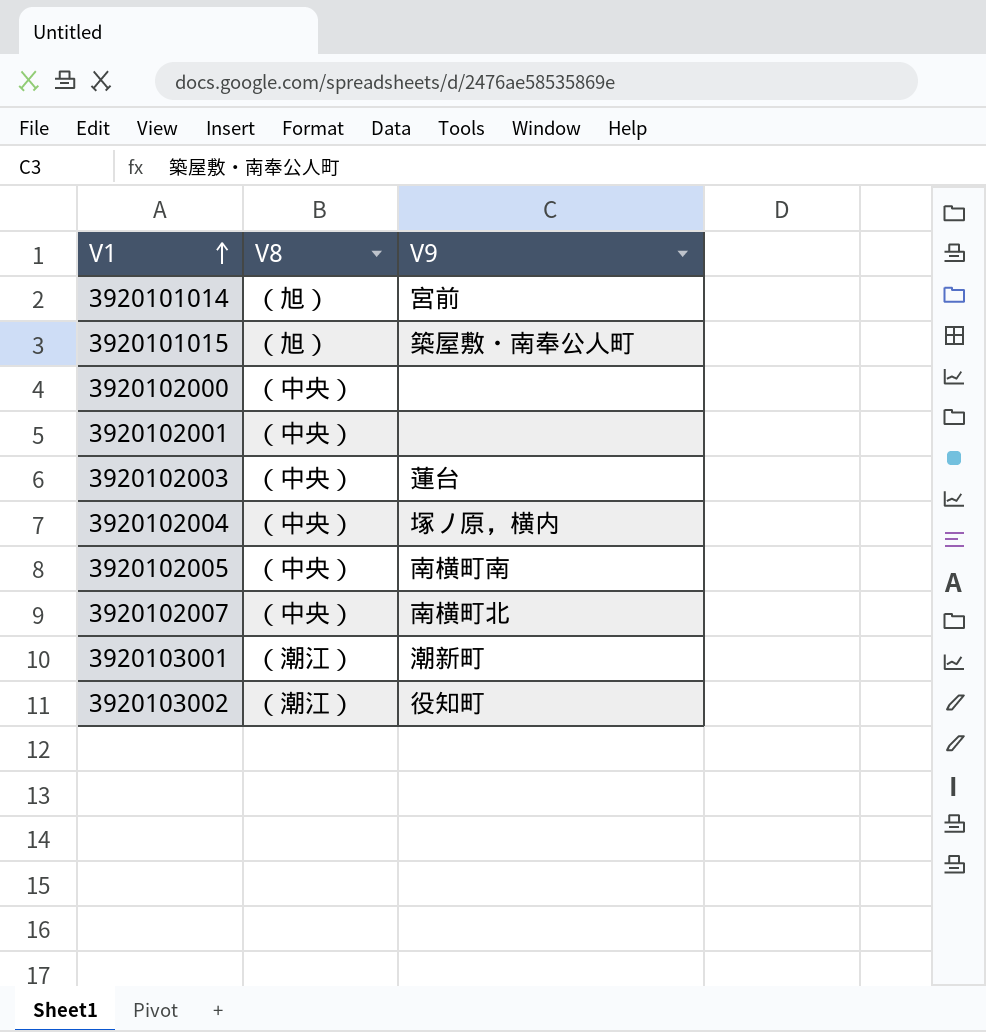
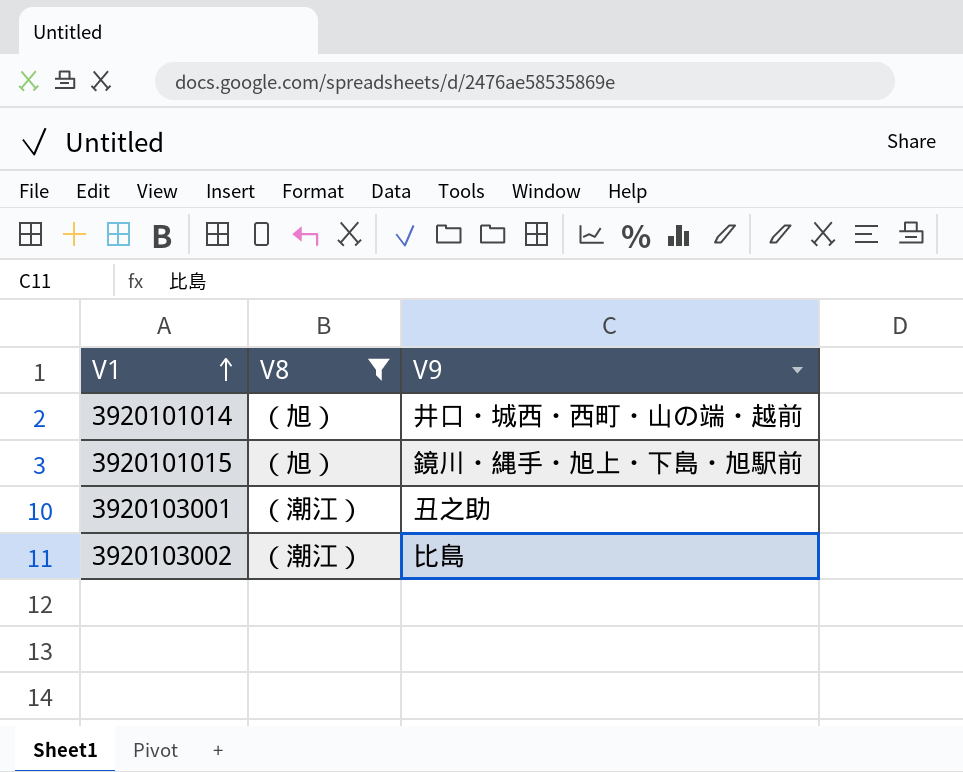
filter: none -> V8 != （中央）
3920101014 | V9: 宮前 -> 井口・城西・西町・山の端・越前
3920101015 | V9: 築屋敷・南奉公人町 -> 鏡川・縄手・旭上・下島・旭駅前
3920103001 | V9: 潮新町 -> 丑之助
3920103002 | V9: 役知町 -> 比島

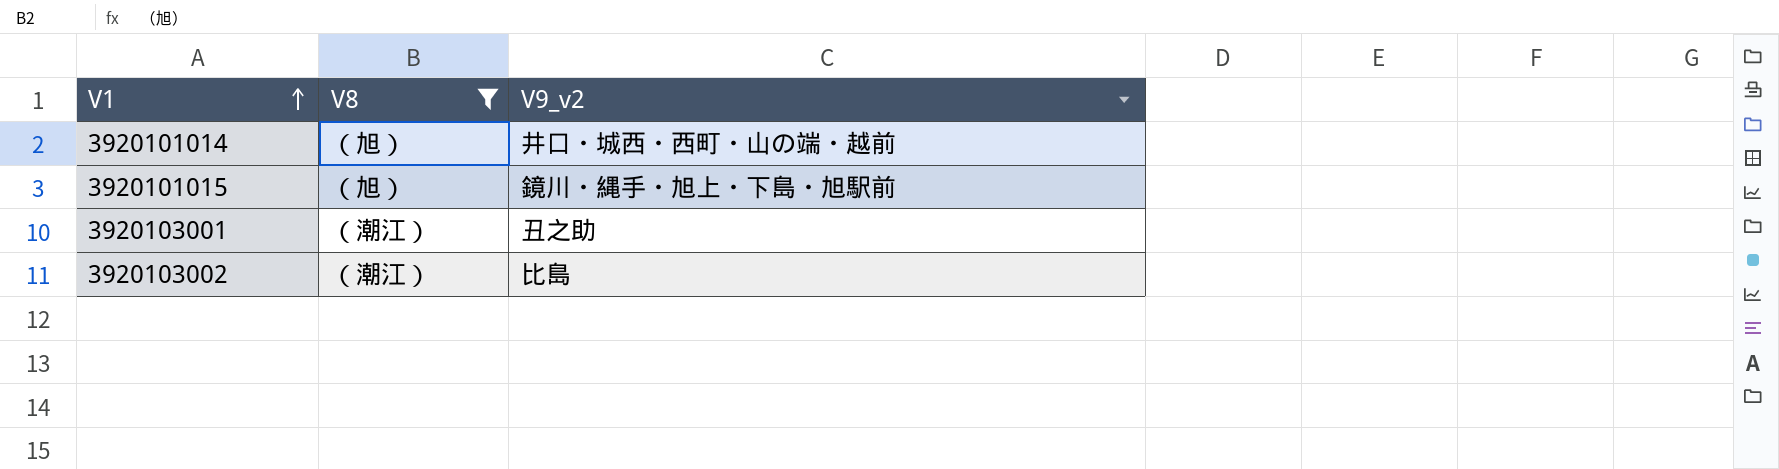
column name: V9 -> V9_v2

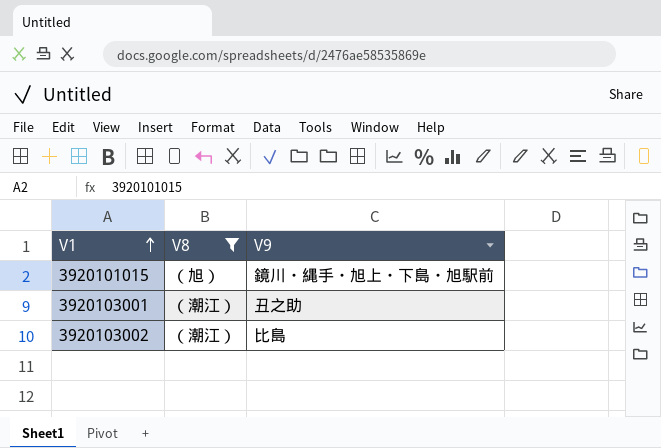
column name: V9_v2 -> V9
row 3920101014: （旭） | 井口・城西・西町・山の端・越前 -> none

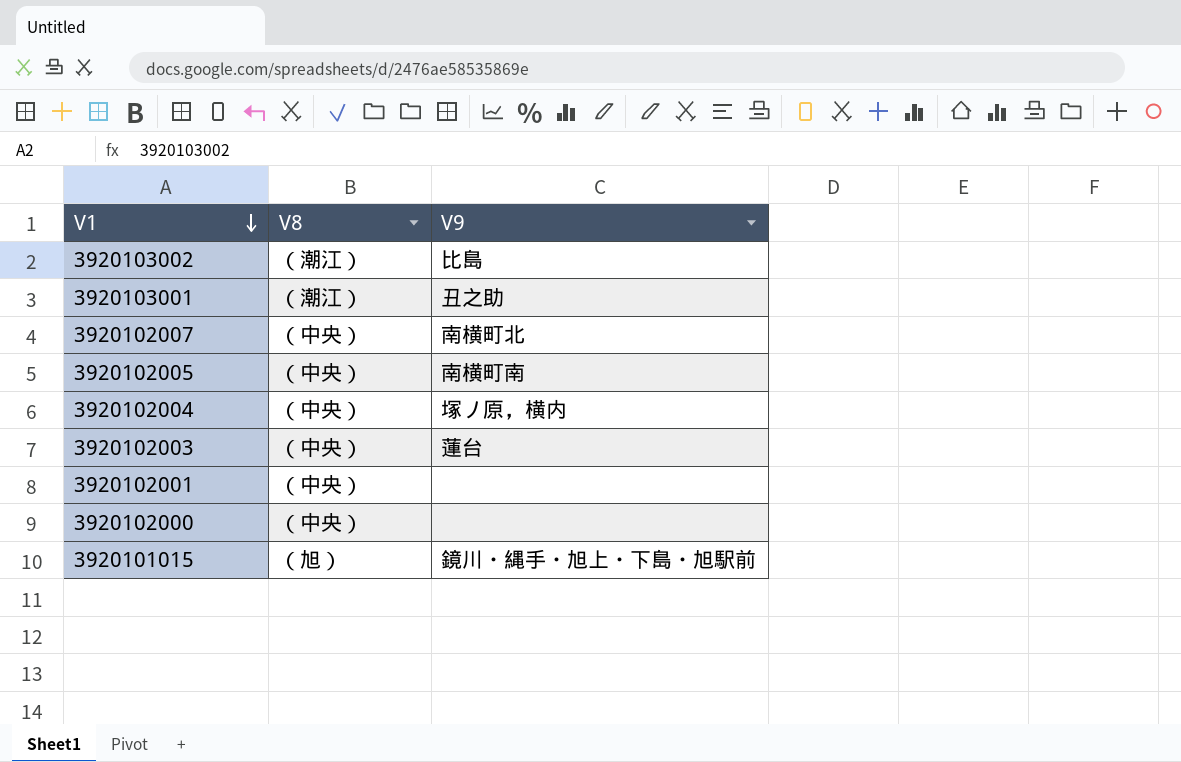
filter: V8 != （中央） -> none
row order: V1 ascending -> V1 descending

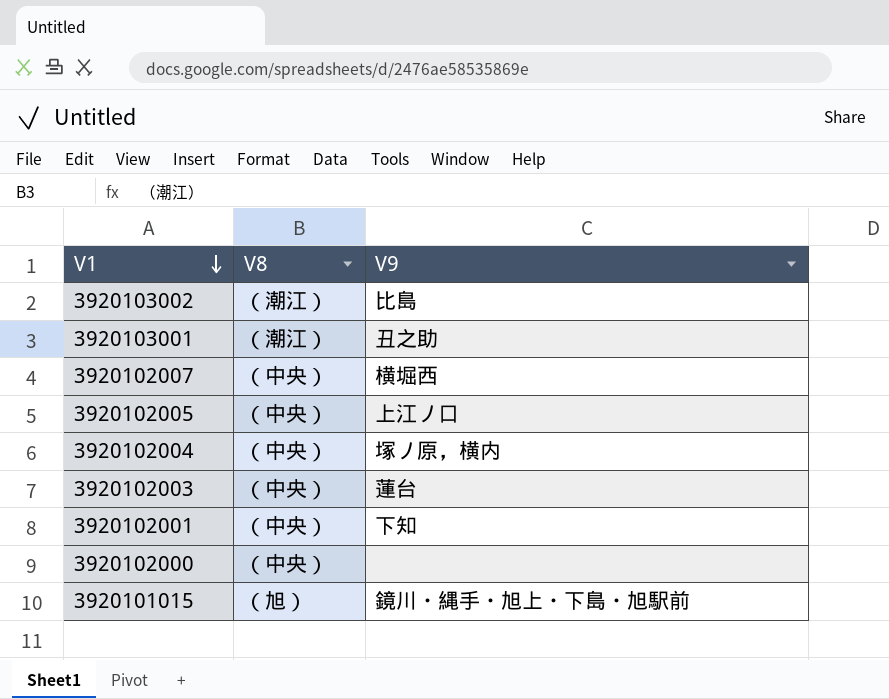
3920102007 | V9: 南横町北 -> 横堀西
3920102005 | V9: 南横町南 -> 上江ノ口
3920102001 | V9: none -> 下知

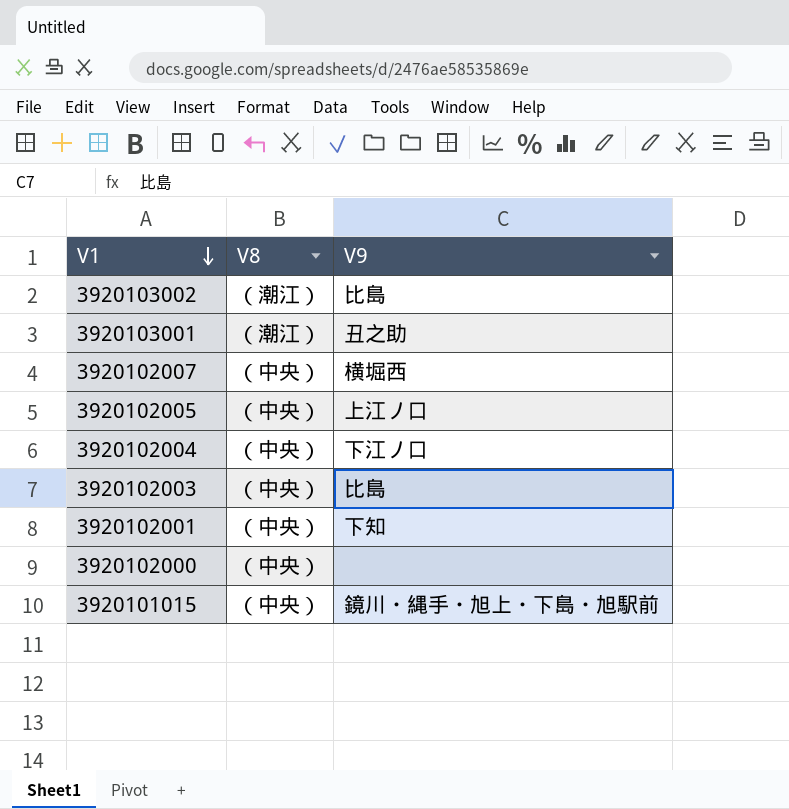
3920102004 | V9: 塚ノ原，横内 -> 下江ノ口
3920102003 | V9: 蓮台 -> 比島
3920101015 | V8: （旭） -> （中央）

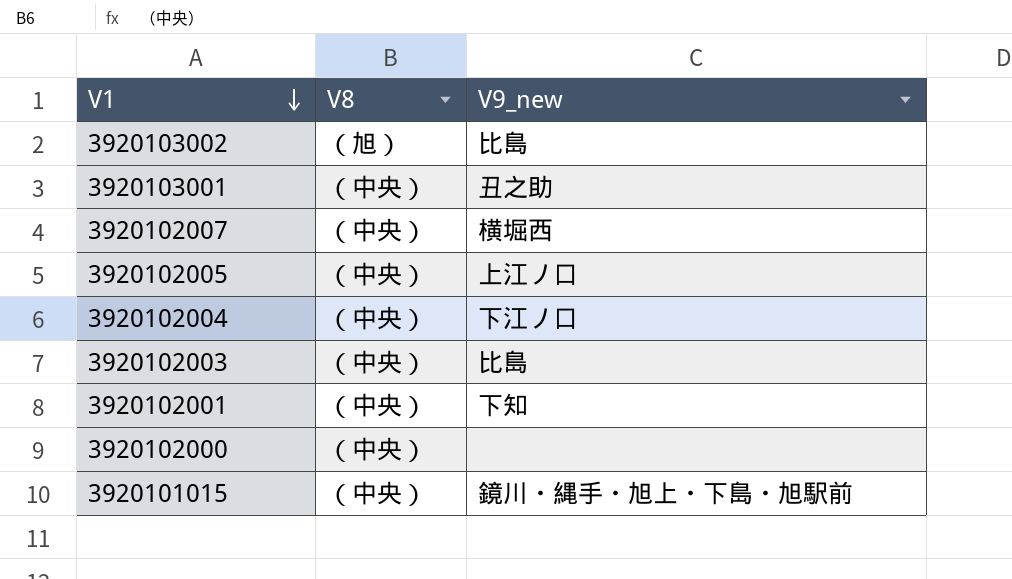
column name: V9 -> V9_new
3920103002 | V8: （潮江） -> （旭）
3920103001 | V8: （潮江） -> （中央）

